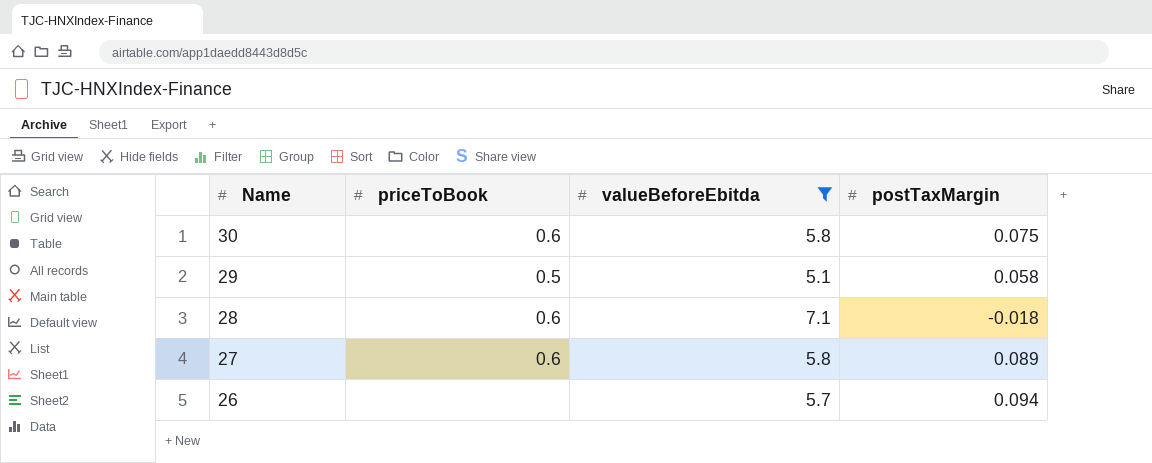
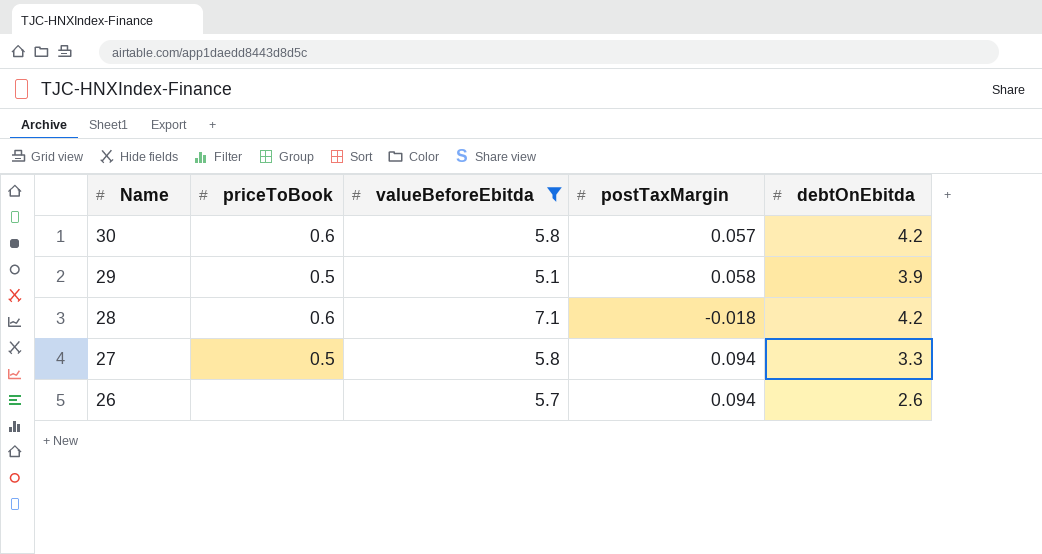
column debtOnEbitda | position: none -> 5
30 | postTaxMargin: 0.075 -> 0.057
27 | priceToBook: 0.6 -> 0.5
27 | postTaxMargin: 0.089 -> 0.094

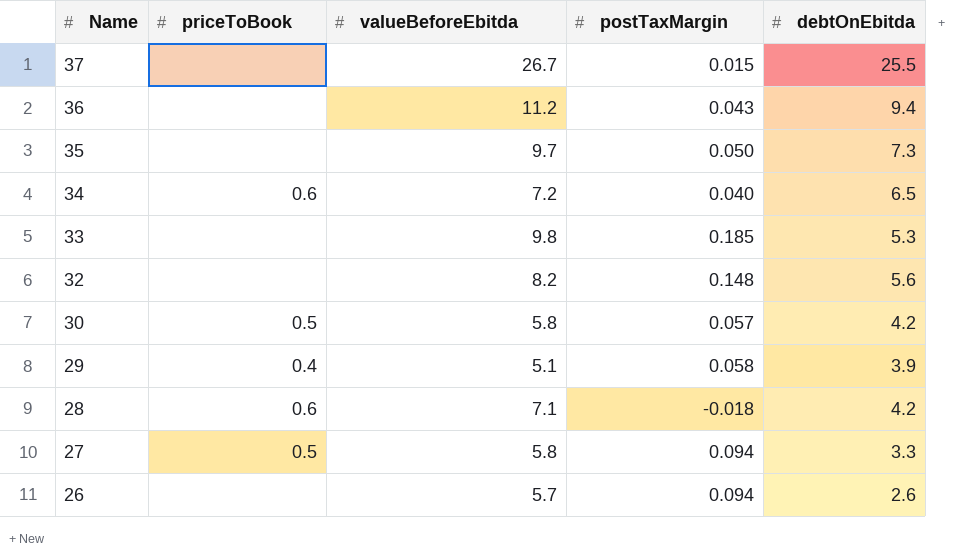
filter: valueBeforeEbitda <= 7.1 -> none
30 | priceToBook: 0.6 -> 0.5
29 | priceToBook: 0.5 -> 0.4

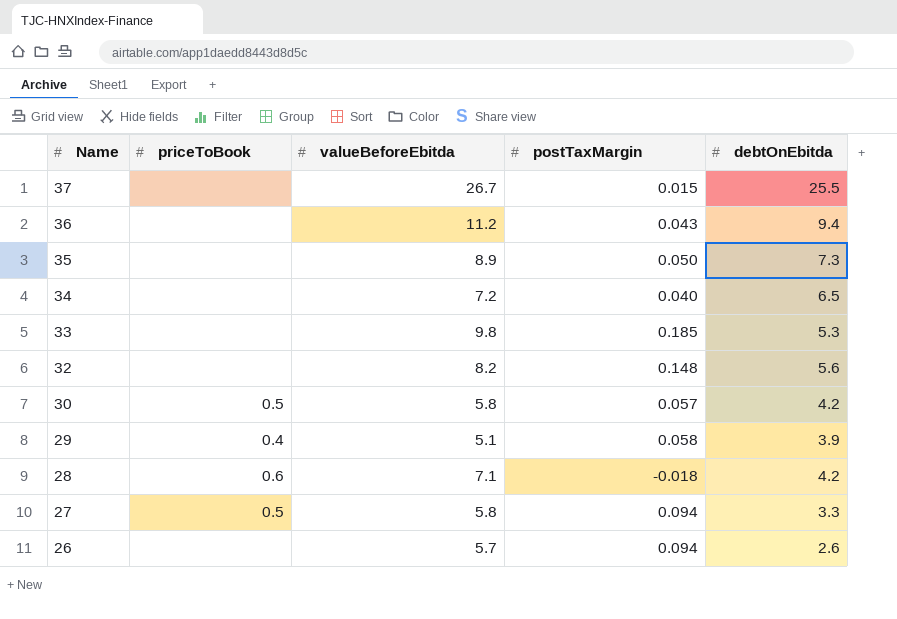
35 | valueBeforeEbitda: 9.7 -> 8.9
34 | priceToBook: 0.6 -> none

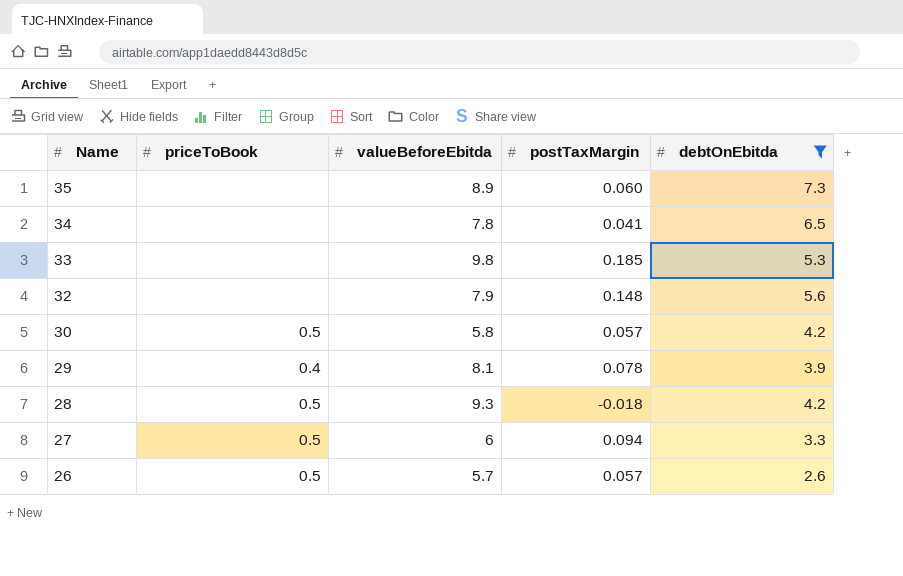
filter: none -> debtOnEbitda <= 7.3
35 | postTaxMargin: 0.050 -> 0.060
34 | valueBeforeEbitda: 7.2 -> 7.8
34 | postTaxMargin: 0.040 -> 0.041
32 | valueBeforeEbitda: 8.2 -> 7.9
29 | valueBeforeEbitda: 5.1 -> 8.1
29 | postTaxMargin: 0.058 -> 0.078
28 | priceToBook: 0.6 -> 0.5
28 | valueBeforeEbitda: 7.1 -> 9.3
27 | valueBeforeEbitda: 5.8 -> 6
26 | priceToBook: none -> 0.5
26 | postTaxMargin: 0.094 -> 0.057

